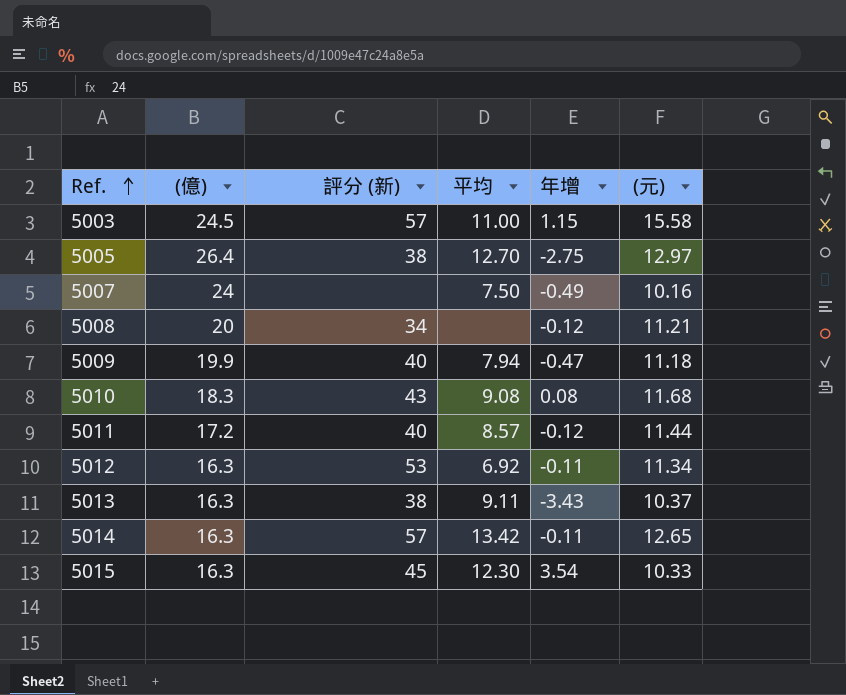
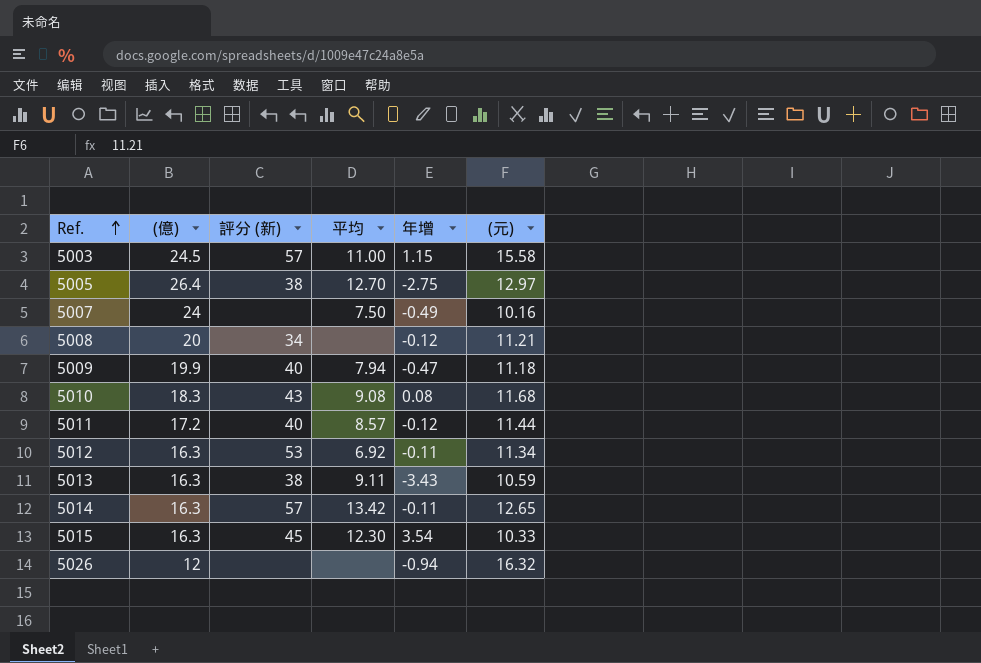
5013 | (元): 10.37 -> 10.59
row 5026: none -> 12 | none | none | -0.94 | 16.32

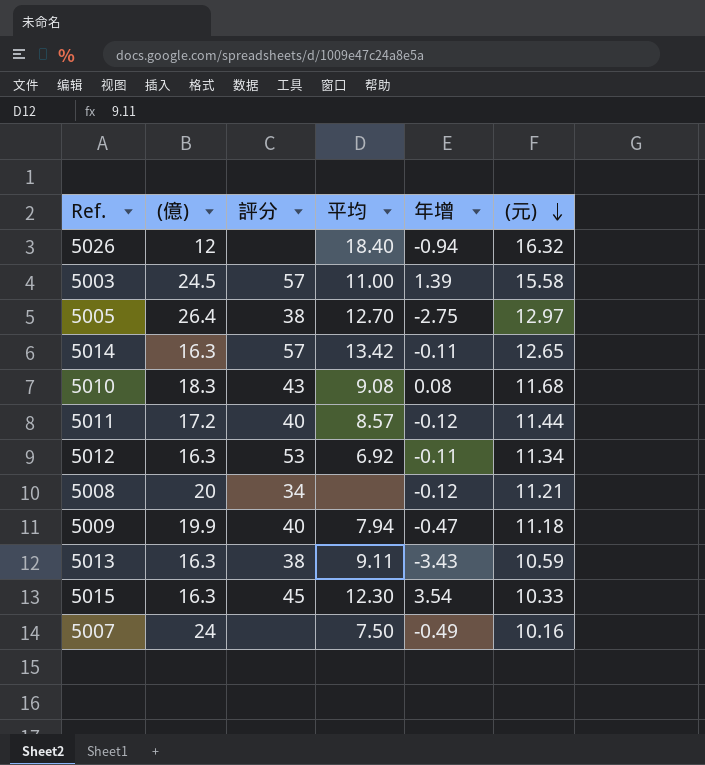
row order: Ref. ascending -> (元) descending
column name: 評分 (新) -> 評分
5026 | 平均: none -> 18.40
5003 | 年增: 1.15 -> 1.39

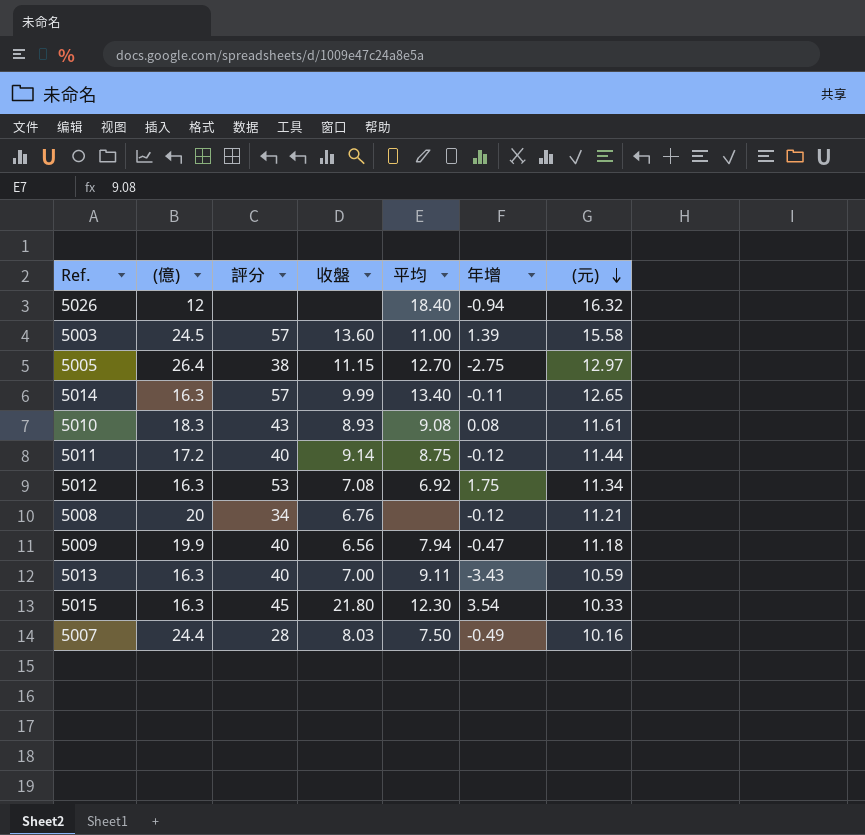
column 收盤 | position: none -> 4
5014 | 平均: 13.42 -> 13.40
5010 | (元): 11.68 -> 11.61
5011 | 平均: 8.57 -> 8.75
5012 | 年增: -0.11 -> 1.75
5013 | 評分: 38 -> 40
5007 | (億): 24 -> 24.4
5007 | 評分: none -> 28

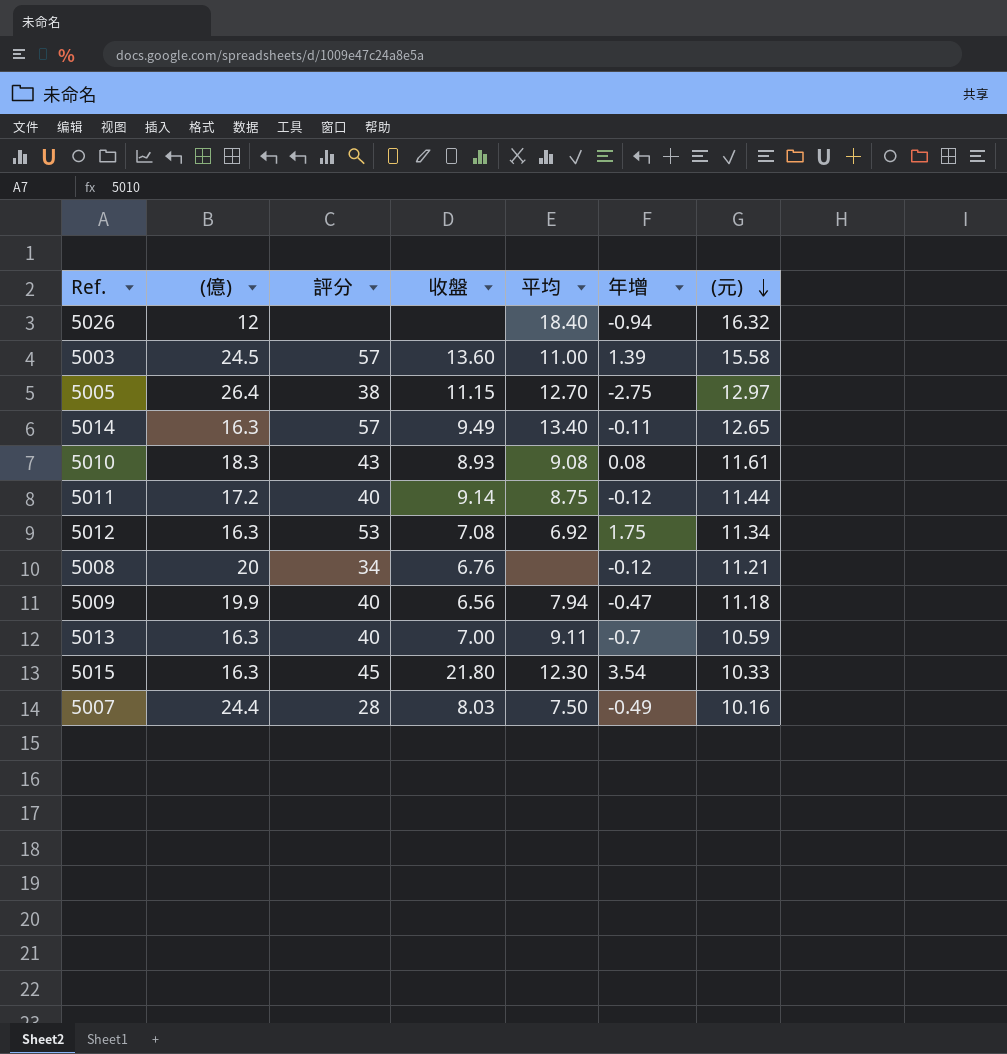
5014 | 收盤: 9.99 -> 9.49
5013 | 年增: -3.43 -> -0.7

